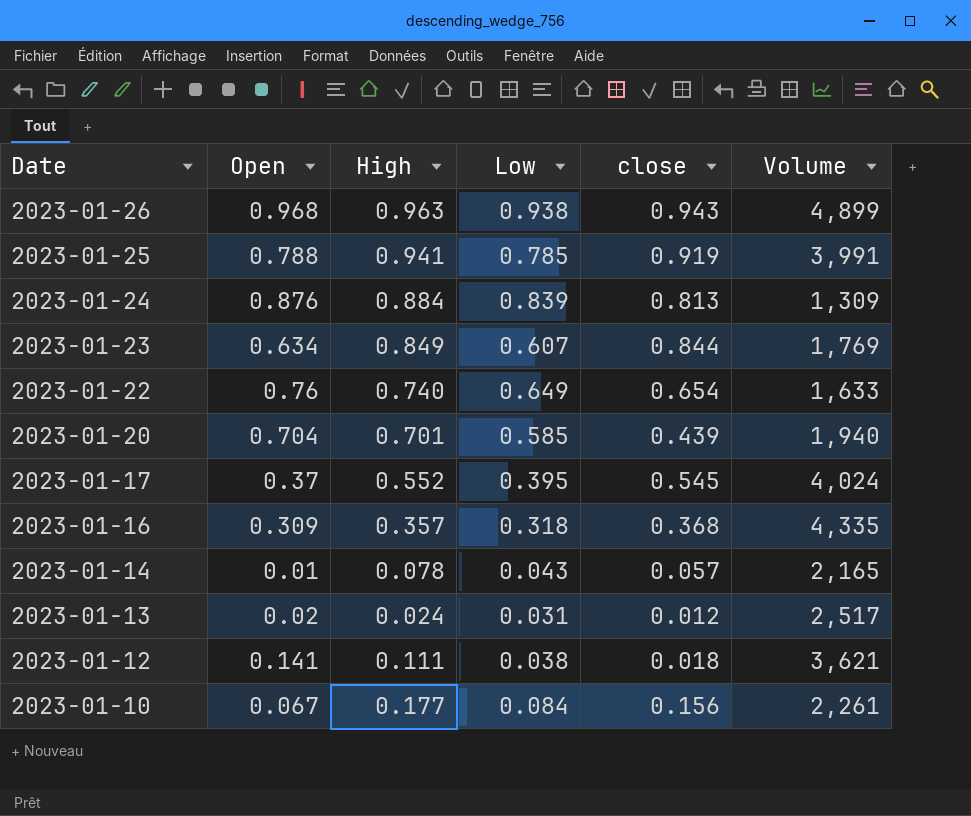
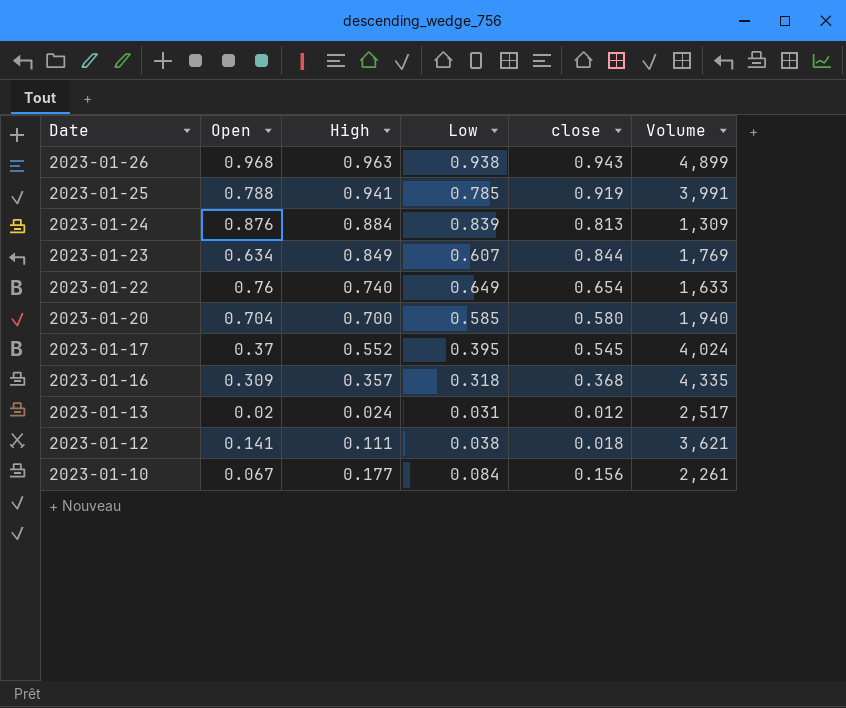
row 2023-01-14: 0.01 | 0.078 | 0.043 | 0.057 | 2,165 -> none
2023-01-20 | High: 0.701 -> 0.700
2023-01-20 | close: 0.439 -> 0.580

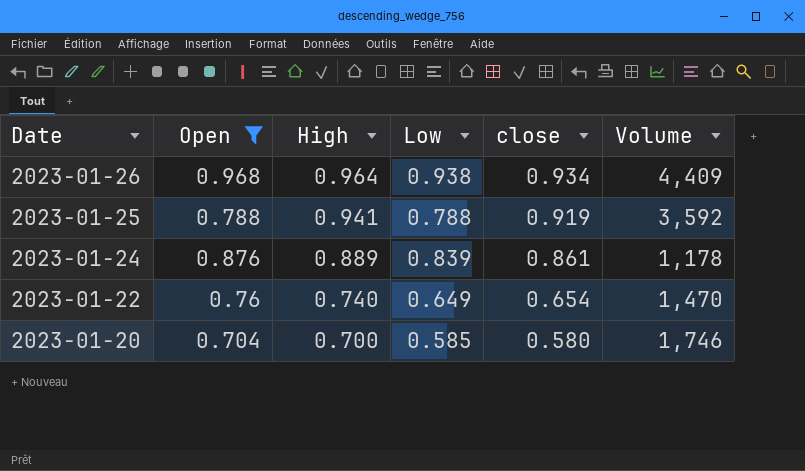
filter: none -> Open >= 0.704
2023-01-26 | High: 0.963 -> 0.964
2023-01-26 | close: 0.943 -> 0.934
2023-01-26 | Volume: 4,899 -> 4,409
2023-01-25 | Low: 0.785 -> 0.788
2023-01-25 | Volume: 3,991 -> 3,592
2023-01-24 | High: 0.884 -> 0.889
2023-01-24 | close: 0.813 -> 0.861
2023-01-24 | Volume: 1,309 -> 1,178
2023-01-22 | Volume: 1,633 -> 1,470
2023-01-20 | Volume: 1,940 -> 1,746

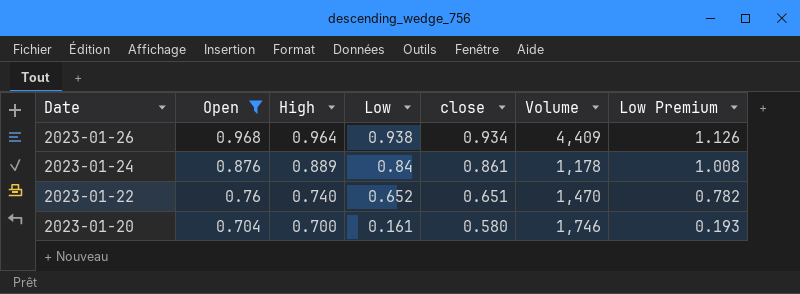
column Low Premium | formula: none -> [Low] * 1.2
row 2023-01-25: 0.788 | 0.941 | 0.788 | 0.919 | 3,592 -> none
2023-01-24 | Low: 0.839 -> 0.84
2023-01-22 | Low: 0.649 -> 0.652
2023-01-22 | close: 0.654 -> 0.651
2023-01-20 | Low: 0.585 -> 0.161

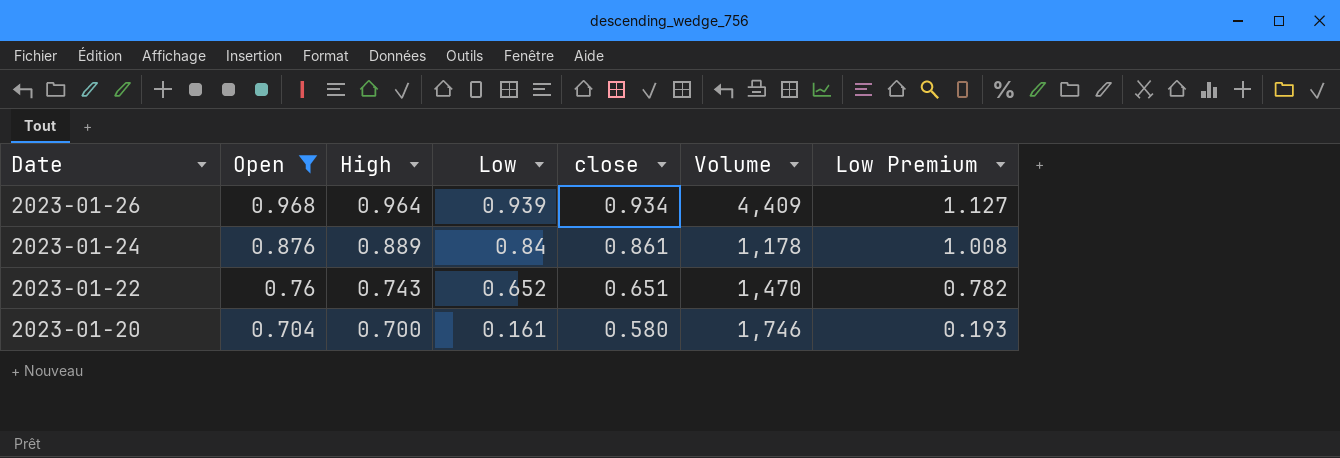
2023-01-26 | Low: 0.938 -> 0.939
2023-01-26 | Low Premium: 1.126 -> 1.127
2023-01-22 | High: 0.740 -> 0.743

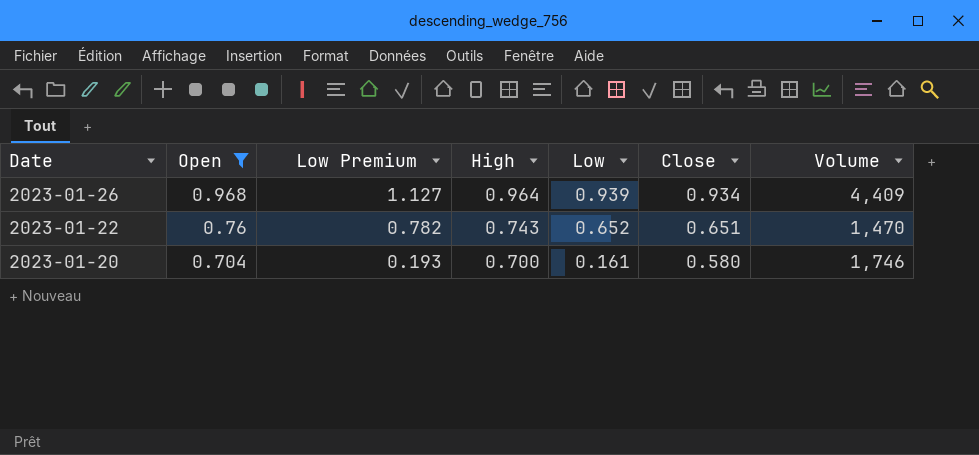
column Low Premium | position: 7 -> 3
column name: close -> Close
row 2023-01-24: 0.876 | 0.889 | 0.84 | 0.861 | 1,178 | 1.008 -> none

